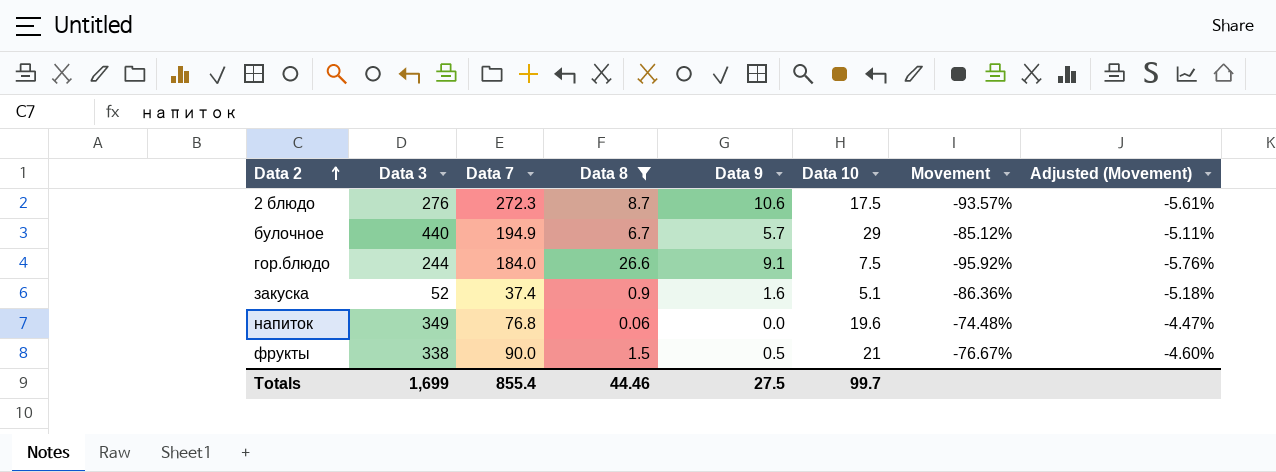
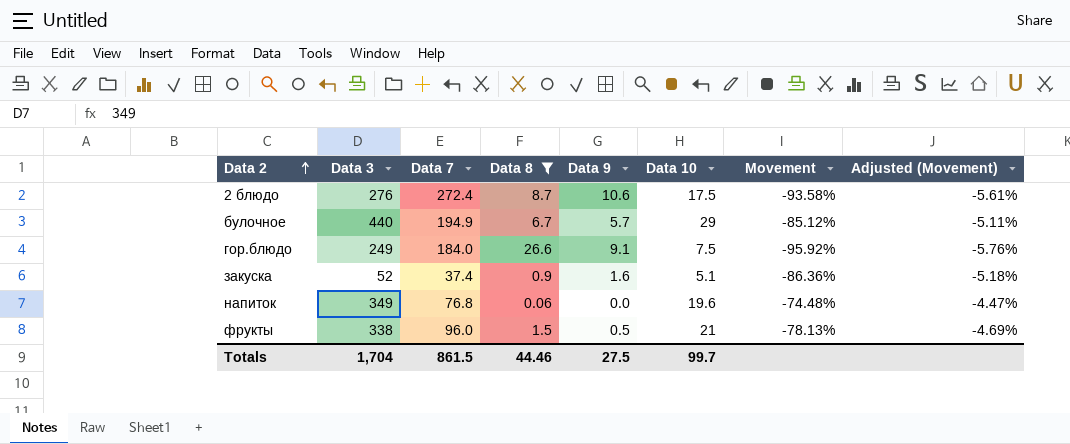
2 блюдо | Data 7: 272.3 -> 272.4
2 блюдо | Movement: -93.57% -> -93.58%
гор.блюдо | Data 3: 244 -> 249
фрукты | Data 7: 90.0 -> 96.0
фрукты | Movement: -76.67% -> -78.13%
фрукты | Adjusted (Movement): -4.60% -> -4.69%
Totals | Data 3: 1,699 -> 1,704
Totals | Data 7: 855.4 -> 861.5

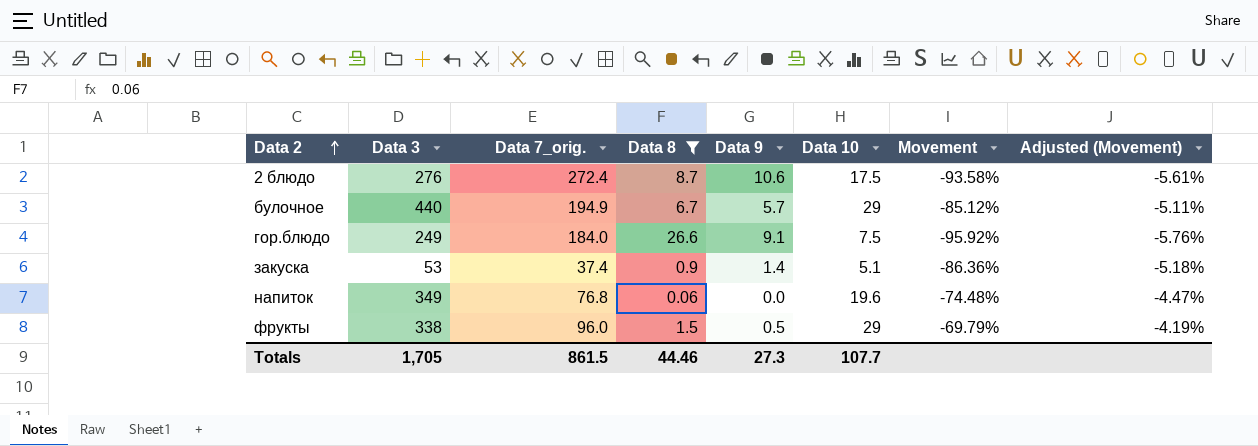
column name: Data 7 -> Data 7_orig.
закуска | Data 3: 52 -> 53
закуска | Data 9: 1.6 -> 1.4
фрукты | Data 10: 21 -> 29
фрукты | Movement: -78.13% -> -69.79%
фрукты | Adjusted (Movement): -4.69% -> -4.19%
Totals | Data 3: 1,704 -> 1,705
Totals | Data 9: 27.5 -> 27.3
Totals | Data 10: 99.7 -> 107.7

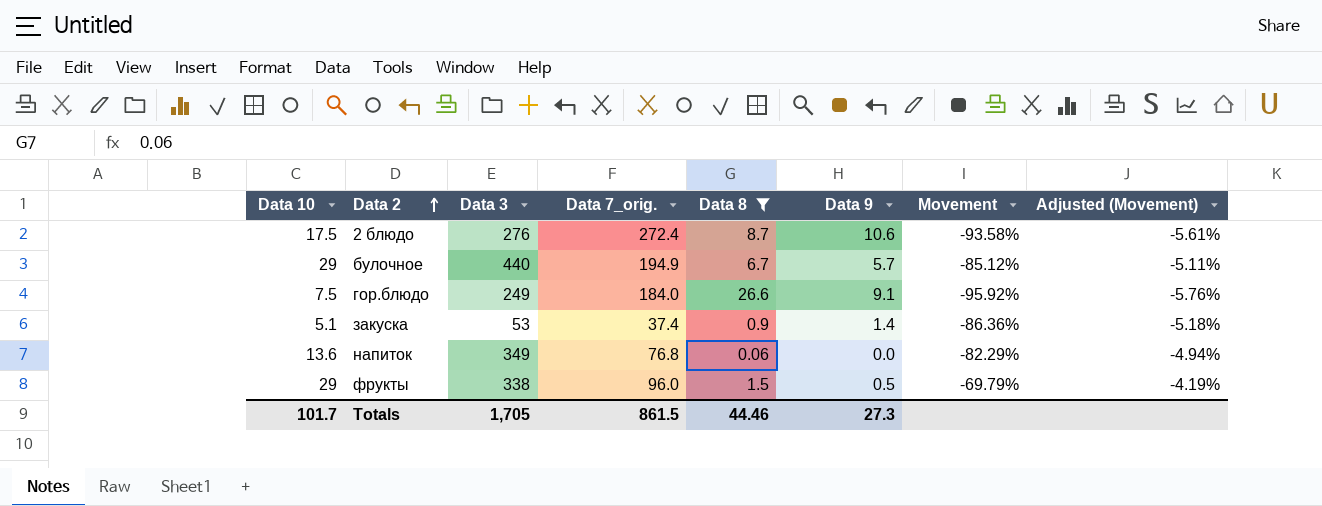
column Data 10 | position: 6 -> 1
напиток | Data 10: 19.6 -> 13.6
напиток | Movement: -74.48% -> -82.29%
напиток | Adjusted (Movement): -4.47% -> -4.94%
Totals | Data 10: 107.7 -> 101.7

